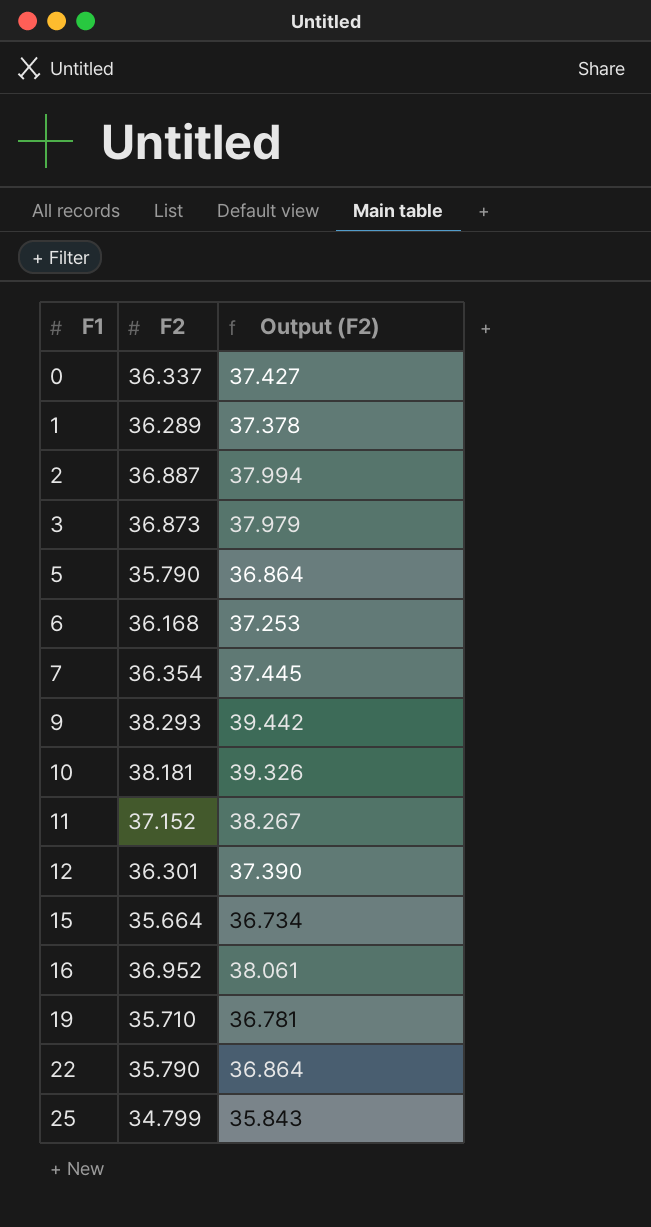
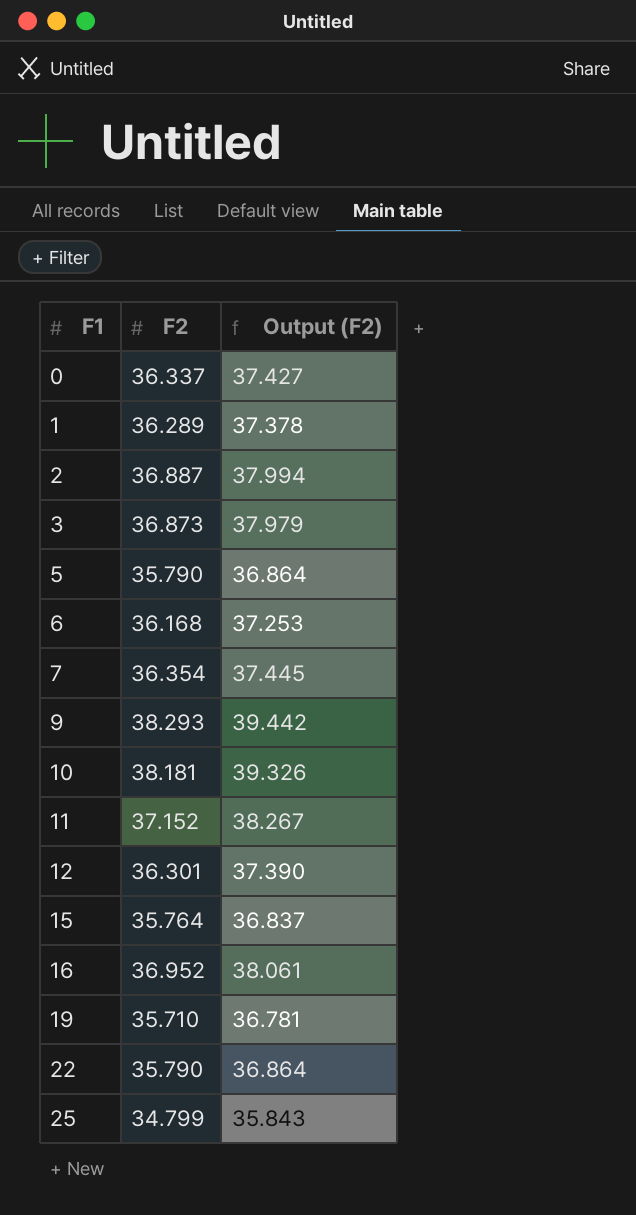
15 | F2: 35.664 -> 35.764
15 | Output (F2): 36.734 -> 36.837

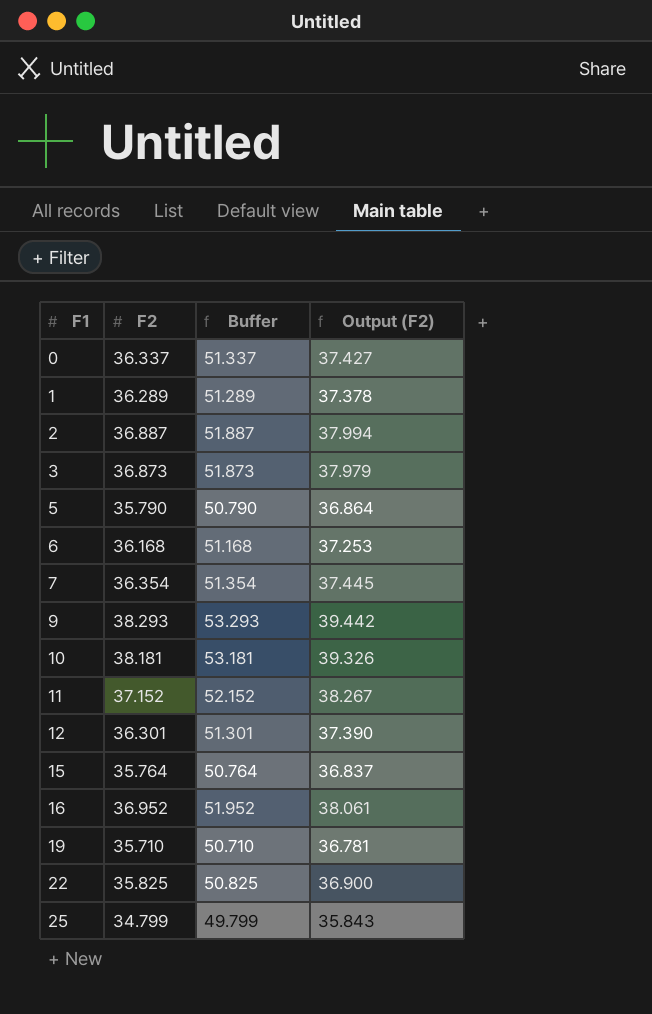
column Buffer | formula: none -> [F2] + 15
22 | F2: 35.790 -> 35.825
22 | Output (F2): 36.864 -> 36.900

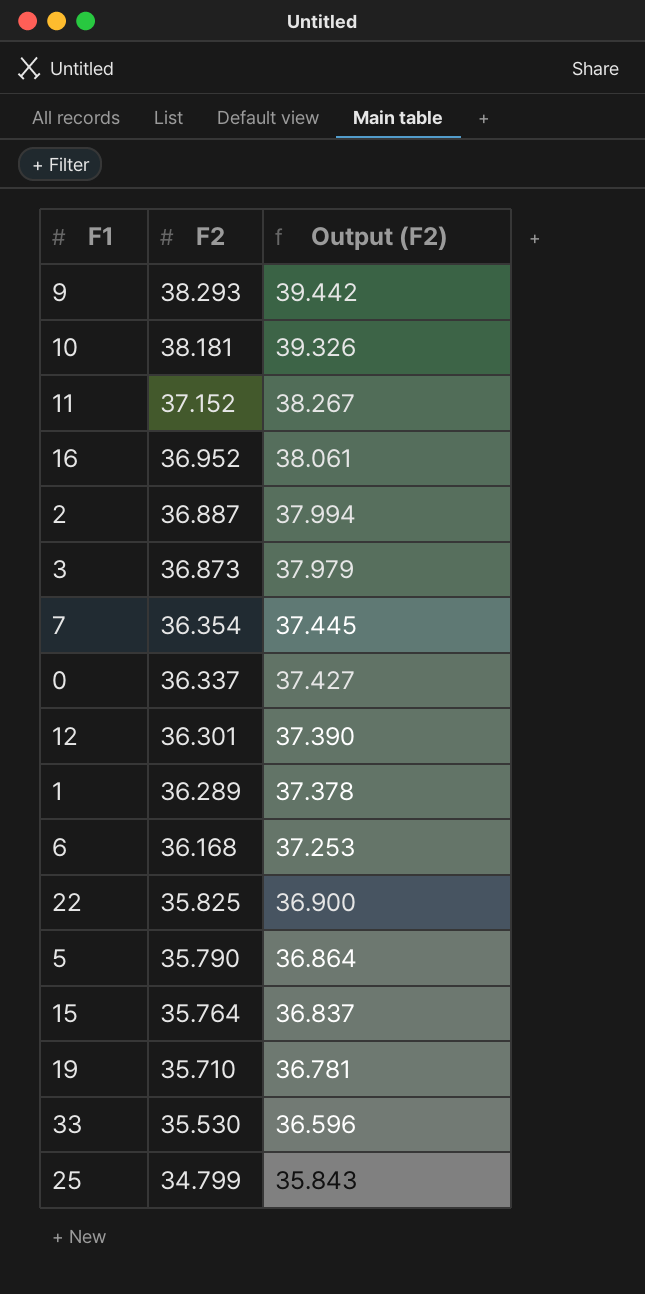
row order: F1 ascending -> F2 descending
column Buffer | formula: [F2] + 15 -> none
row 33: none -> 35.530 | 36.596

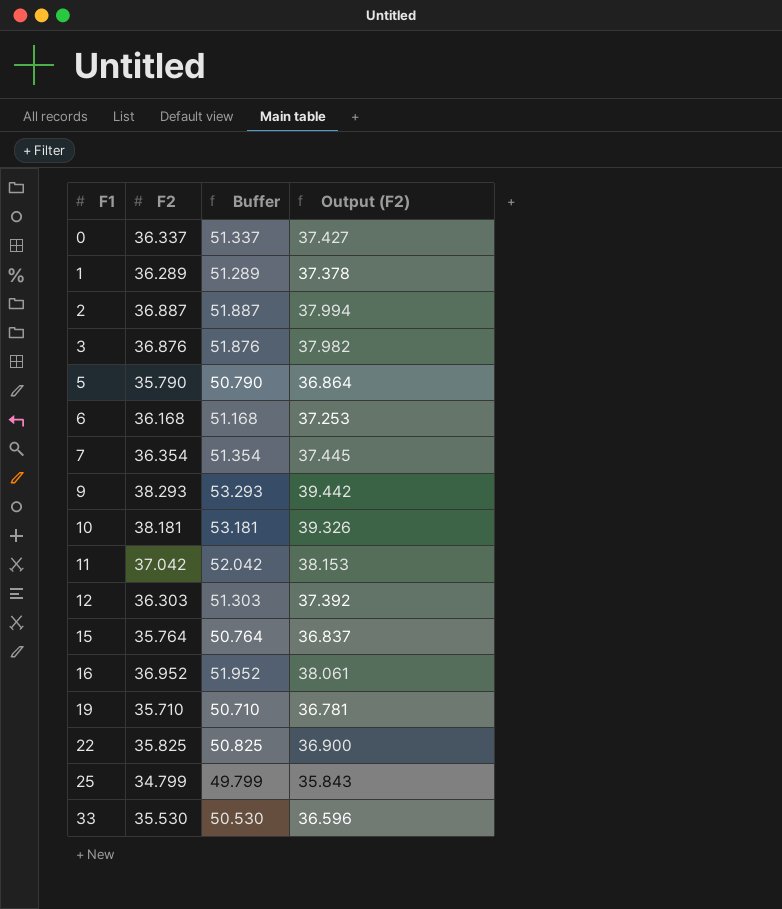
row order: F2 descending -> F1 ascending
column Buffer | formula: none -> [F2] + 15
3 | F2: 36.873 -> 36.876
3 | Output (F2): 37.979 -> 37.982
11 | F2: 37.152 -> 37.042
11 | Output (F2): 38.267 -> 38.153
12 | F2: 36.301 -> 36.303
12 | Output (F2): 37.390 -> 37.392

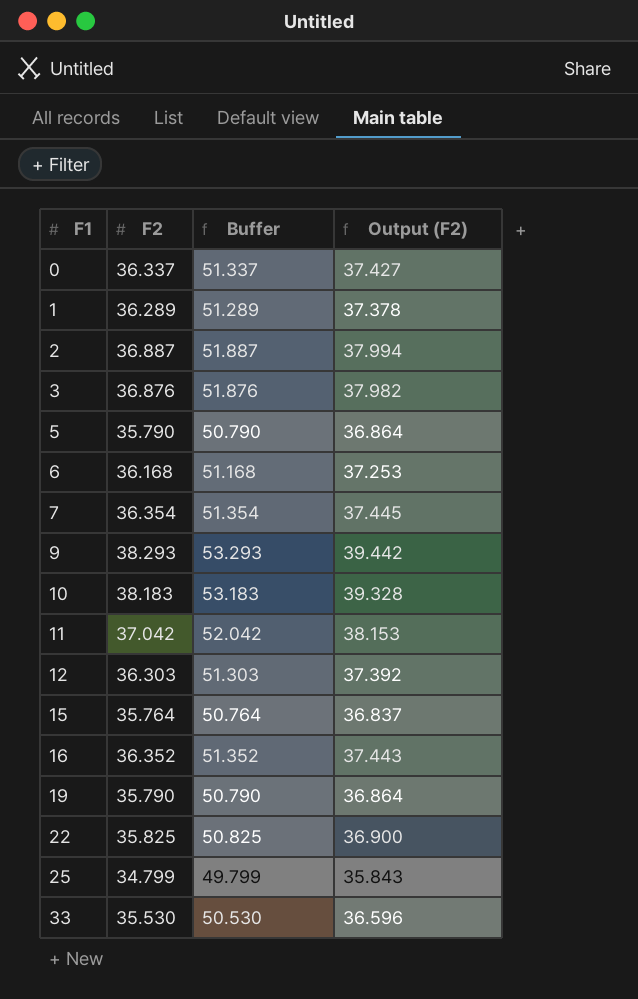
10 | F2: 38.181 -> 38.183
10 | Buffer: 53.181 -> 53.183
10 | Output (F2): 39.326 -> 39.328
16 | F2: 36.952 -> 36.352
16 | Buffer: 51.952 -> 51.352
16 | Output (F2): 38.061 -> 37.443
19 | F2: 35.710 -> 35.790
19 | Buffer: 50.710 -> 50.790
19 | Output (F2): 36.781 -> 36.864

